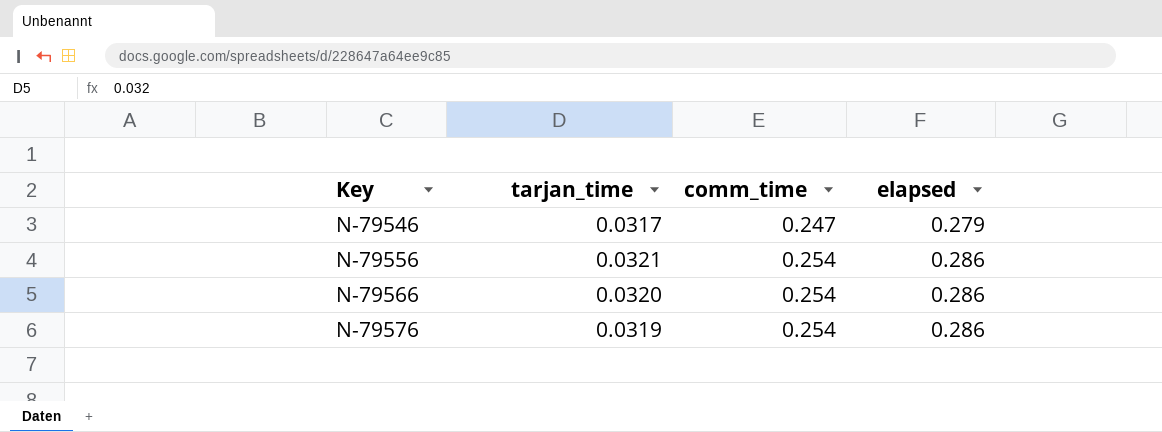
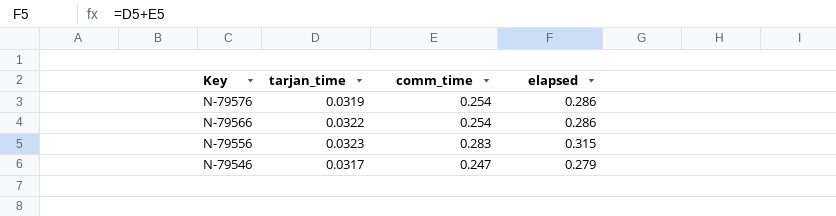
row order: Key ascending -> Key descending
N-79566 | tarjan_time: 0.0320 -> 0.0322
N-79556 | tarjan_time: 0.0321 -> 0.0323
N-79556 | comm_time: 0.254 -> 0.283
N-79556 | elapsed: 0.286 -> 0.315

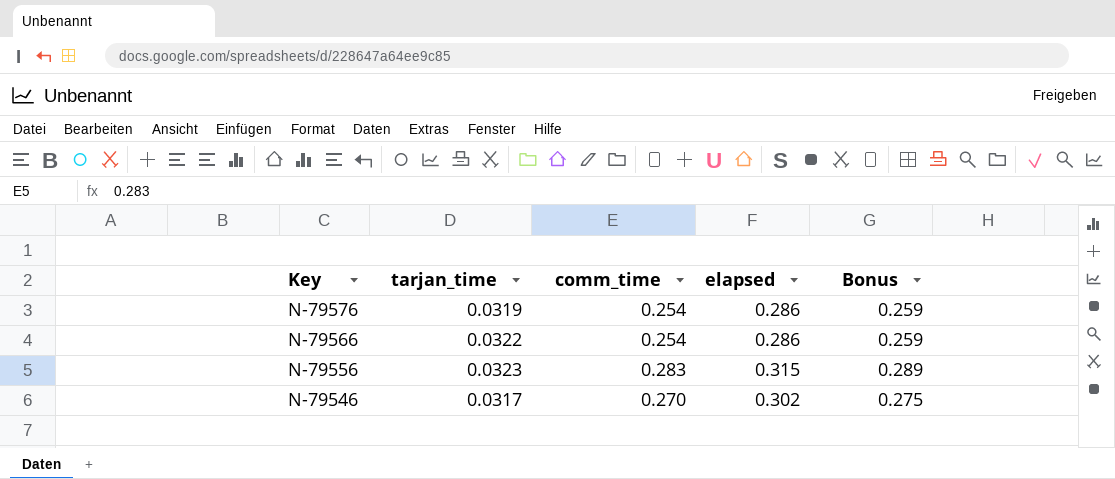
column Bonus | formula: none -> [comm_time] * 1.02
N-79546 | comm_time: 0.247 -> 0.270
N-79546 | elapsed: 0.279 -> 0.302

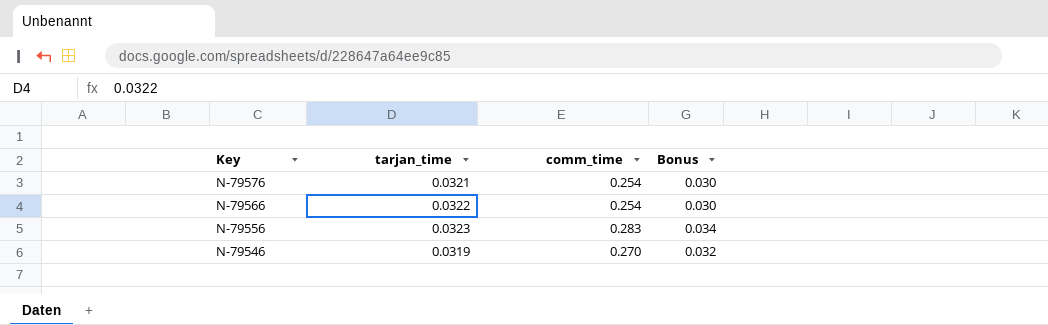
column elapsed | formula: [tarjan_time] + [comm_time] -> none
column Bonus | formula: [comm_time] * 1.02 -> [comm_time] * 0.12
N-79576 | tarjan_time: 0.0319 -> 0.0321
N-79546 | tarjan_time: 0.0317 -> 0.0319

